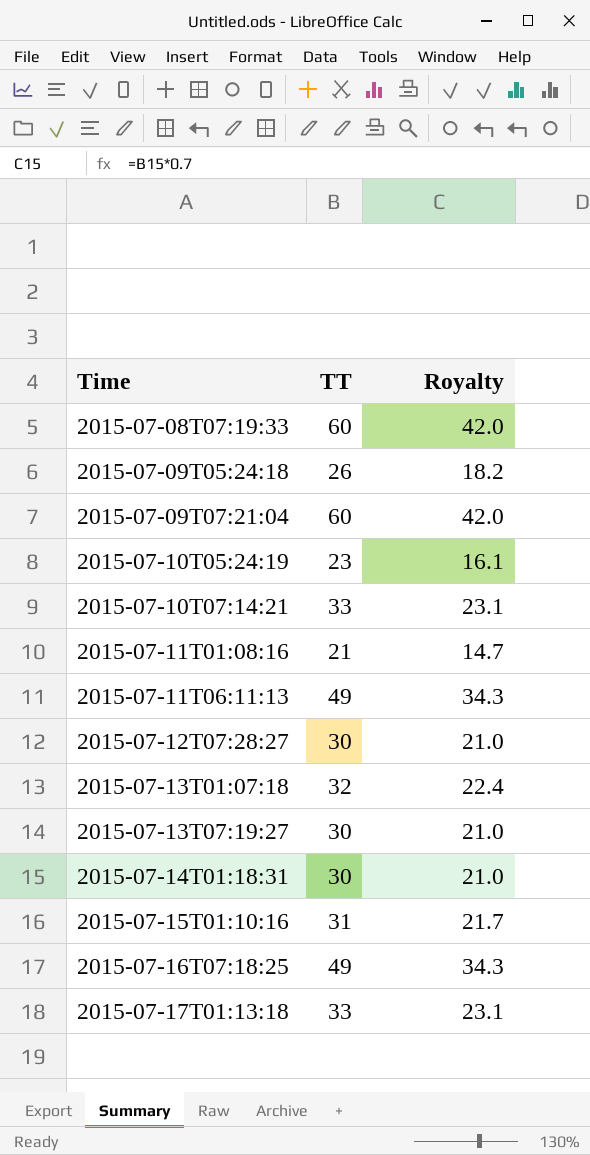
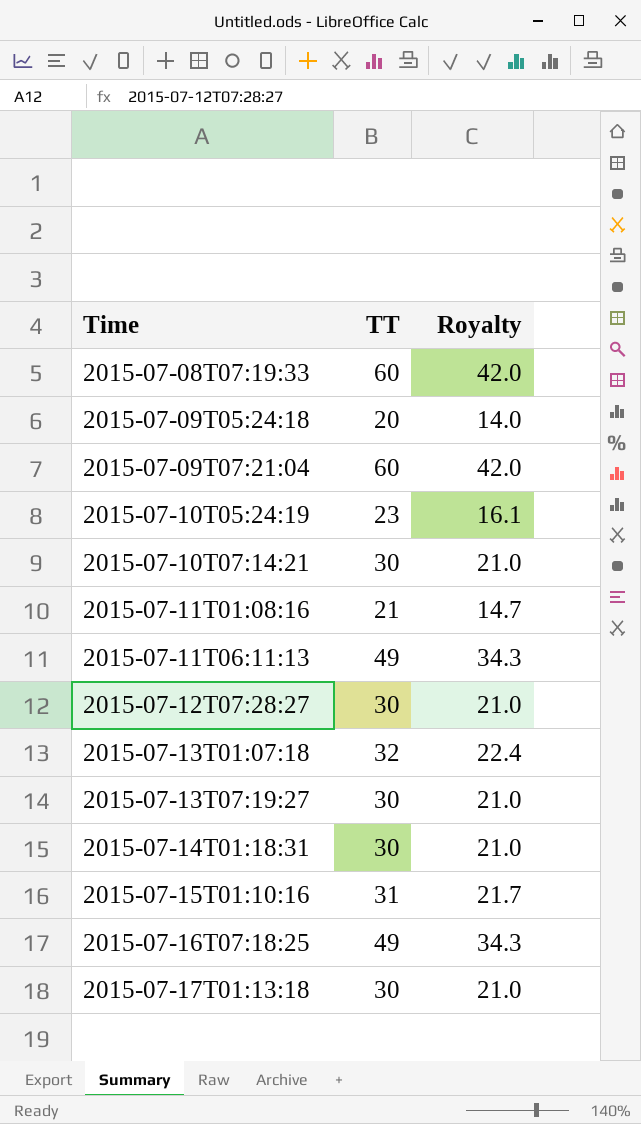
2015-07-09T05:24:18 | TT: 26 -> 20
2015-07-09T05:24:18 | Royalty: 18.2 -> 14.0
2015-07-10T07:14:21 | TT: 33 -> 30
2015-07-10T07:14:21 | Royalty: 23.1 -> 21.0
2015-07-17T01:13:18 | TT: 33 -> 30
2015-07-17T01:13:18 | Royalty: 23.1 -> 21.0

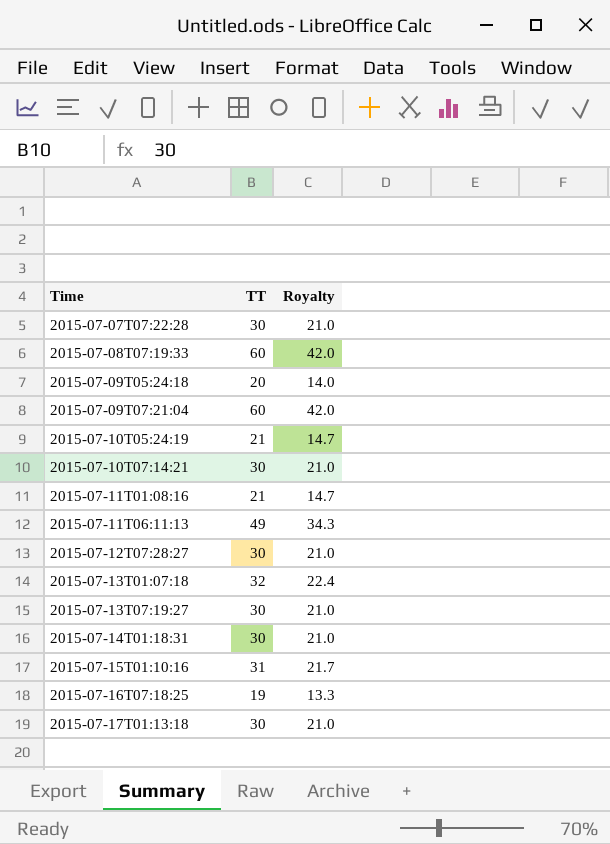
row 2015-07-07T07:22:28: none -> 30 | 21.0
2015-07-10T05:24:19 | TT: 23 -> 21
2015-07-10T05:24:19 | Royalty: 16.1 -> 14.7
2015-07-16T07:18:25 | TT: 49 -> 19
2015-07-16T07:18:25 | Royalty: 34.3 -> 13.3

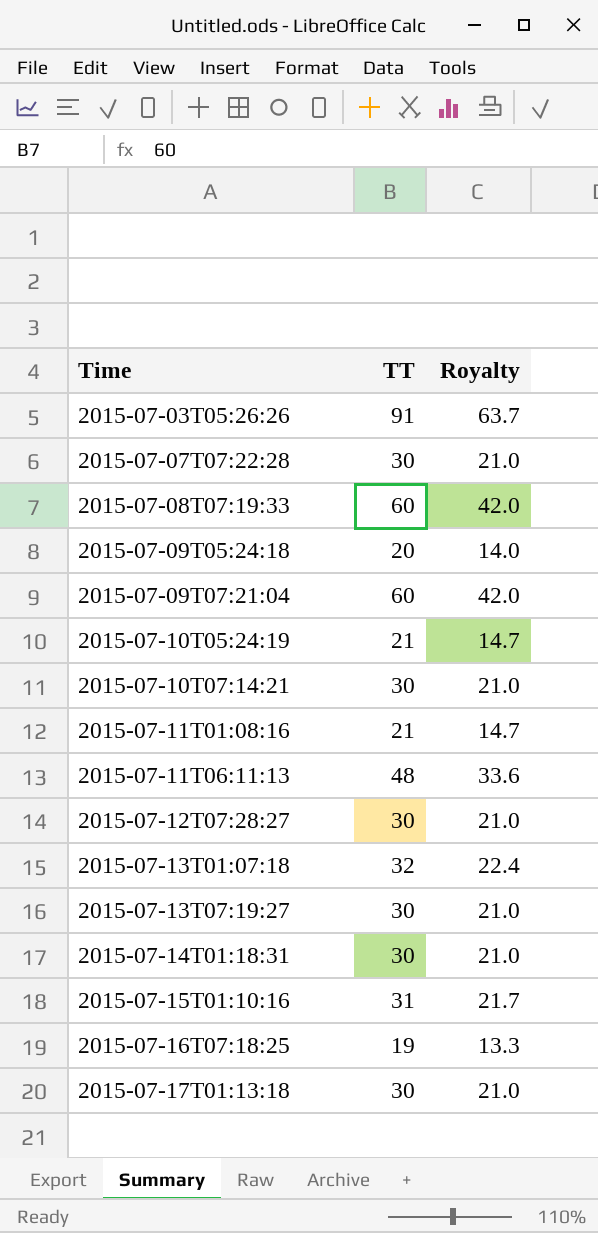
row 2015-07-03T05:26:26: none -> 91 | 63.7
2015-07-11T06:11:13 | TT: 49 -> 48
2015-07-11T06:11:13 | Royalty: 34.3 -> 33.6

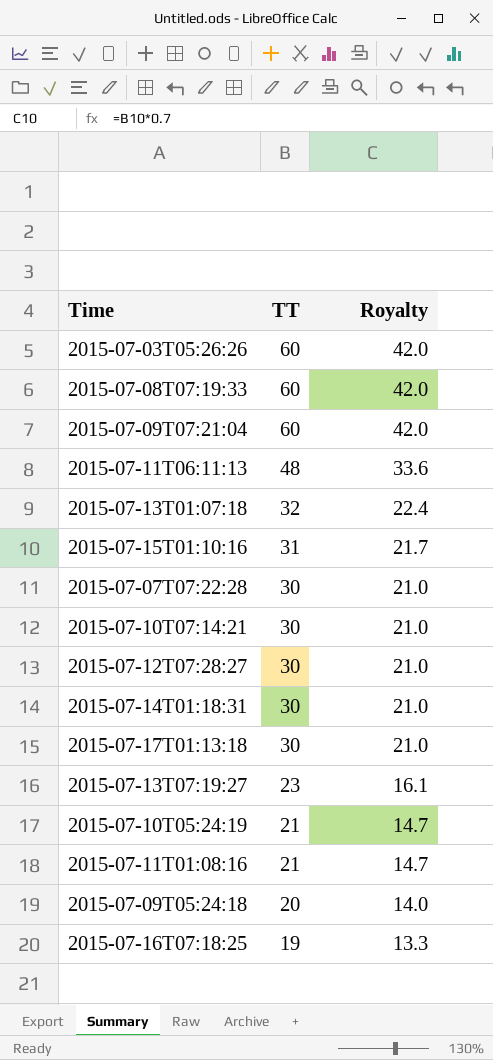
row order: Time ascending -> TT descending
2015-07-03T05:26:26 | TT: 91 -> 60
2015-07-03T05:26:26 | Royalty: 63.7 -> 42.0
2015-07-13T07:19:27 | TT: 30 -> 23
2015-07-13T07:19:27 | Royalty: 21.0 -> 16.1

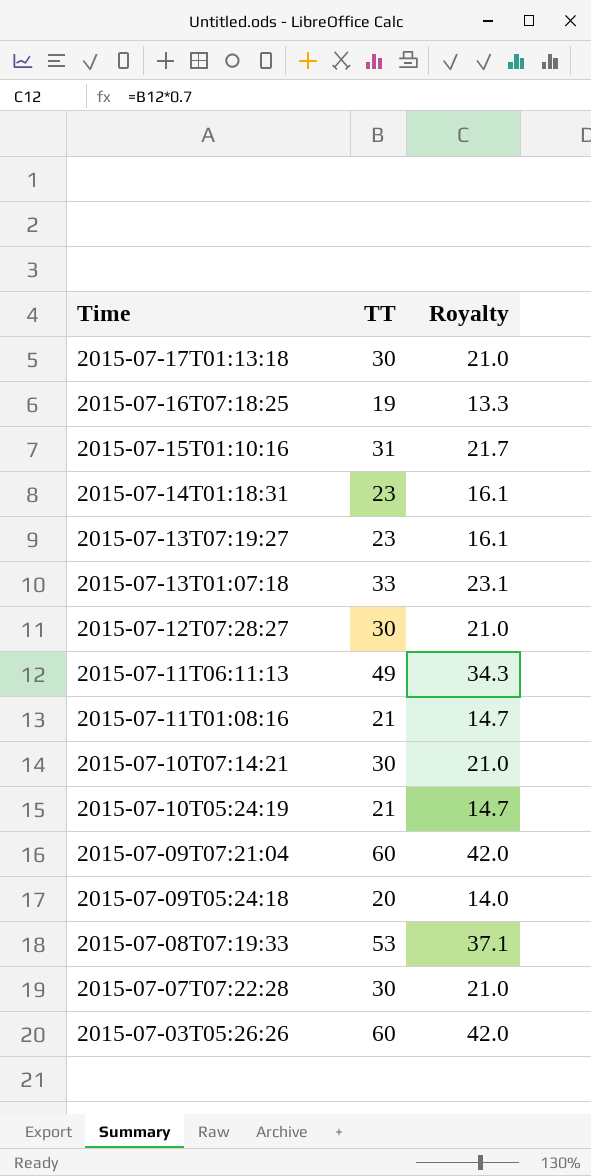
row order: TT descending -> Time descending
2015-07-14T01:18:31 | TT: 30 -> 23
2015-07-14T01:18:31 | Royalty: 21.0 -> 16.1
2015-07-13T01:07:18 | TT: 32 -> 33
2015-07-13T01:07:18 | Royalty: 22.4 -> 23.1
2015-07-11T06:11:13 | TT: 48 -> 49
2015-07-11T06:11:13 | Royalty: 33.6 -> 34.3
2015-07-08T07:19:33 | TT: 60 -> 53
2015-07-08T07:19:33 | Royalty: 42.0 -> 37.1

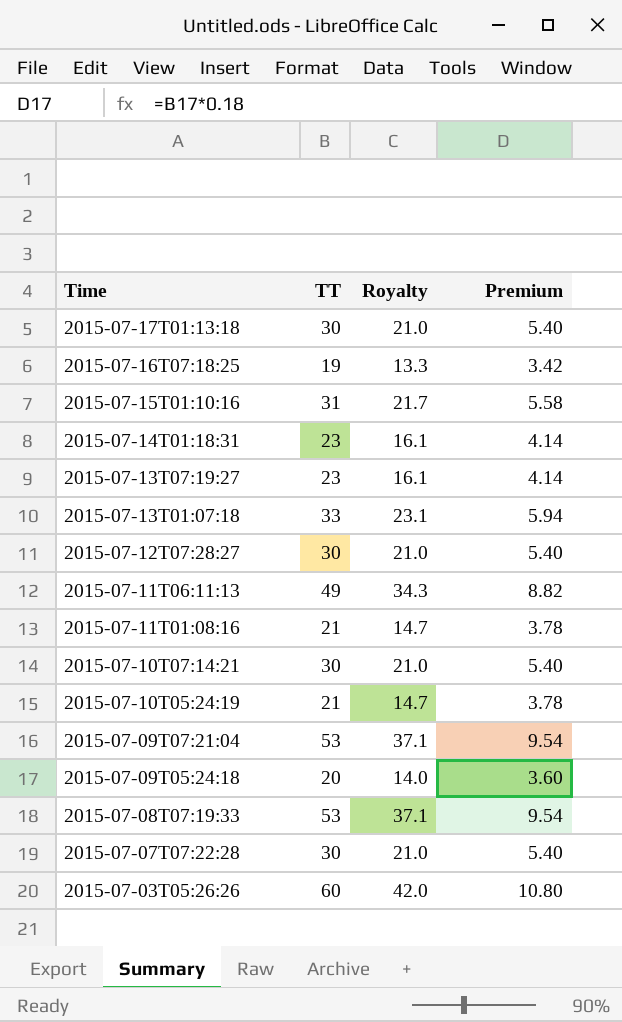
column Premium | formula: none -> [TT] * 0.18
2015-07-09T07:21:04 | TT: 60 -> 53
2015-07-09T07:21:04 | Royalty: 42.0 -> 37.1

